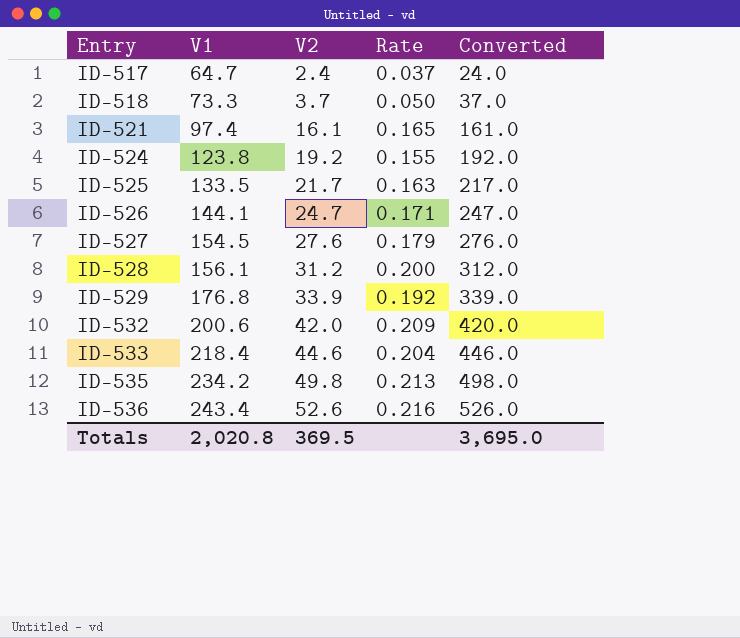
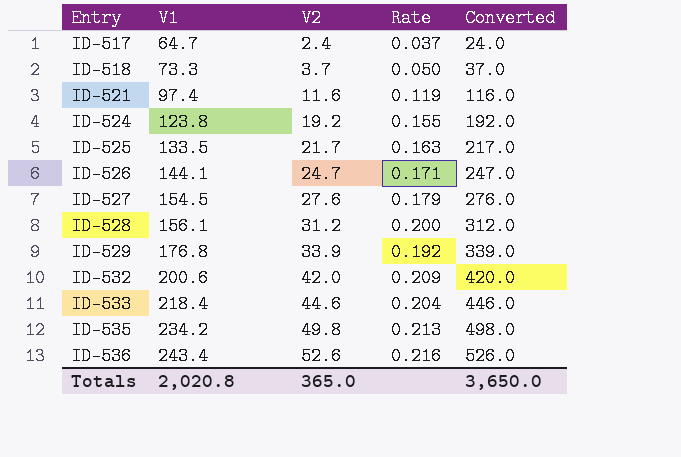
ID-521 | V2: 16.1 -> 11.6
ID-521 | Rate: 0.165 -> 0.119
ID-521 | Converted: 161.0 -> 116.0
Totals | V2: 369.5 -> 365.0
Totals | Converted: 3,695.0 -> 3,650.0

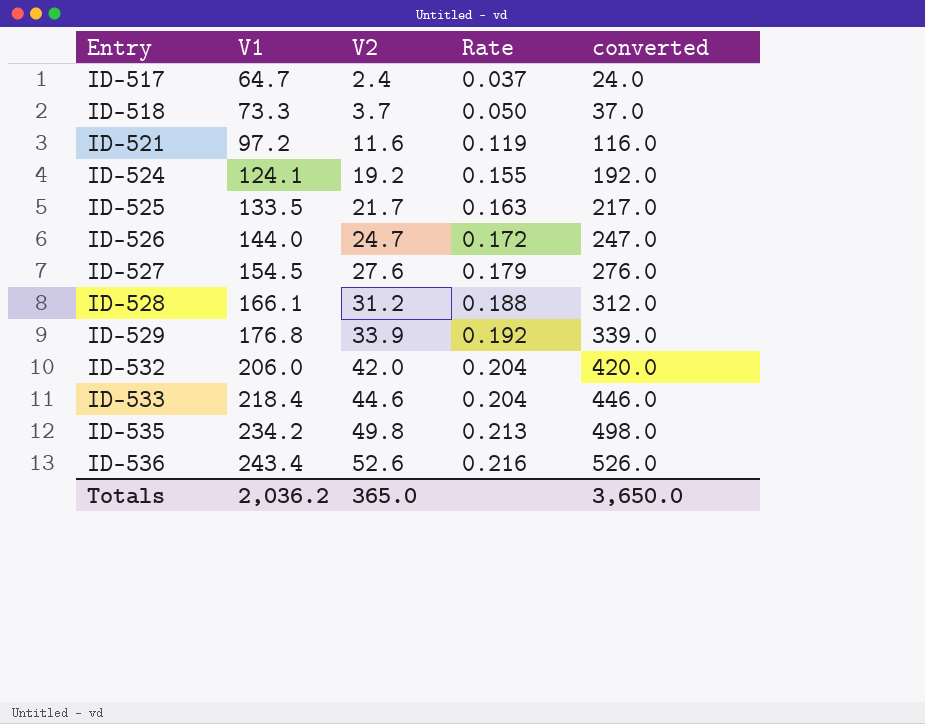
column name: Converted -> converted
ID-521 | V1: 97.4 -> 97.2
ID-524 | V1: 123.8 -> 124.1
ID-526 | V1: 144.1 -> 144.0
ID-526 | Rate: 0.171 -> 0.172
ID-528 | V1: 156.1 -> 166.1
ID-528 | Rate: 0.200 -> 0.188
ID-532 | V1: 200.6 -> 206.0
ID-532 | Rate: 0.209 -> 0.204
Totals | V1: 2,020.8 -> 2,036.2

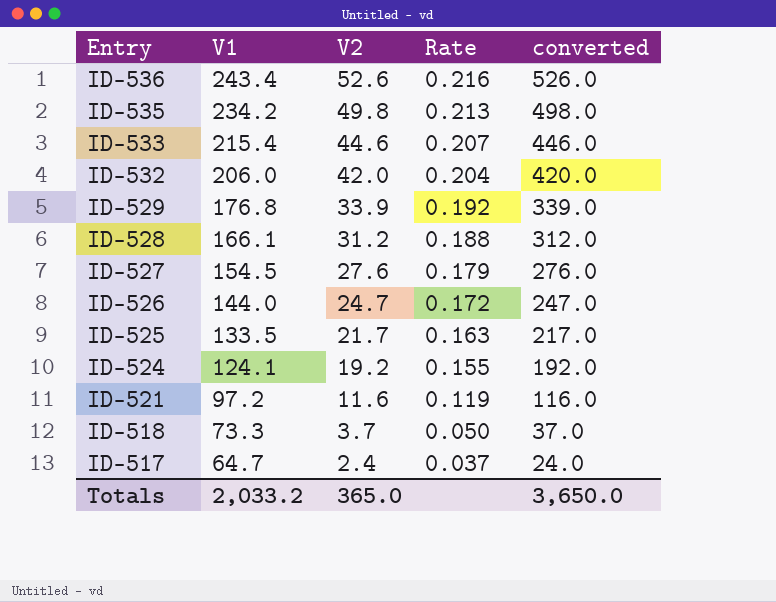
row order: Entry ascending -> Entry descending
ID-533 | V1: 218.4 -> 215.4
ID-533 | Rate: 0.204 -> 0.207
Totals | V1: 2,036.2 -> 2,033.2

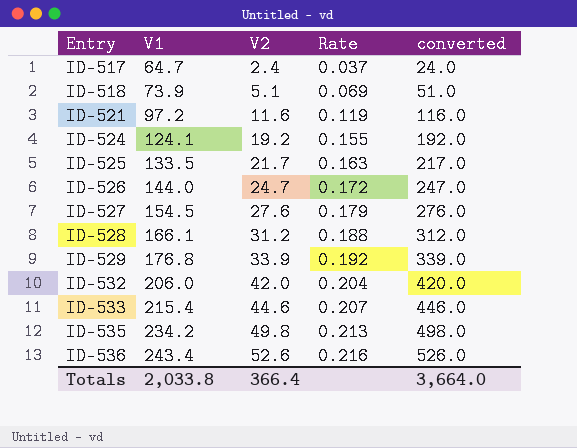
row order: Entry descending -> Entry ascending
ID-518 | V1: 73.3 -> 73.9
ID-518 | V2: 3.7 -> 5.1
ID-518 | Rate: 0.050 -> 0.069
ID-518 | converted: 37.0 -> 51.0
Totals | V1: 2,033.2 -> 2,033.8
Totals | V2: 365.0 -> 366.4
Totals | converted: 3,650.0 -> 3,664.0

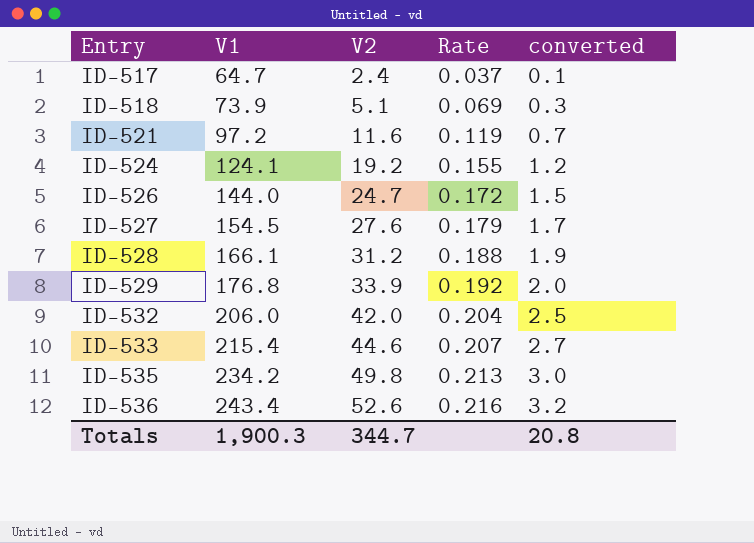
column converted | formula: [V2] * 10 -> [V2] * 0.06
row ID-525: 133.5 | 21.7 | 0.163 | 217.0 -> none
Totals | V1: 2,033.8 -> 1,900.3
Totals | V2: 366.4 -> 344.7
Totals | converted: 3,664.0 -> 20.8

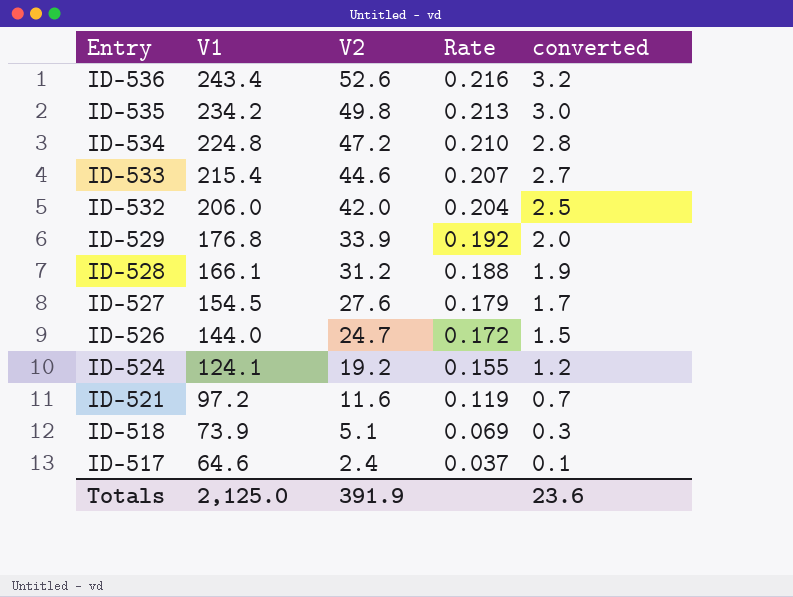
row order: Entry ascending -> Entry descending
row ID-534: none -> 224.8 | 47.2 | 0.210 | 2.8
ID-517 | V1: 64.7 -> 64.6
Totals | V1: 1,900.3 -> 2,125.0
Totals | V2: 344.7 -> 391.9
Totals | converted: 20.8 -> 23.6

